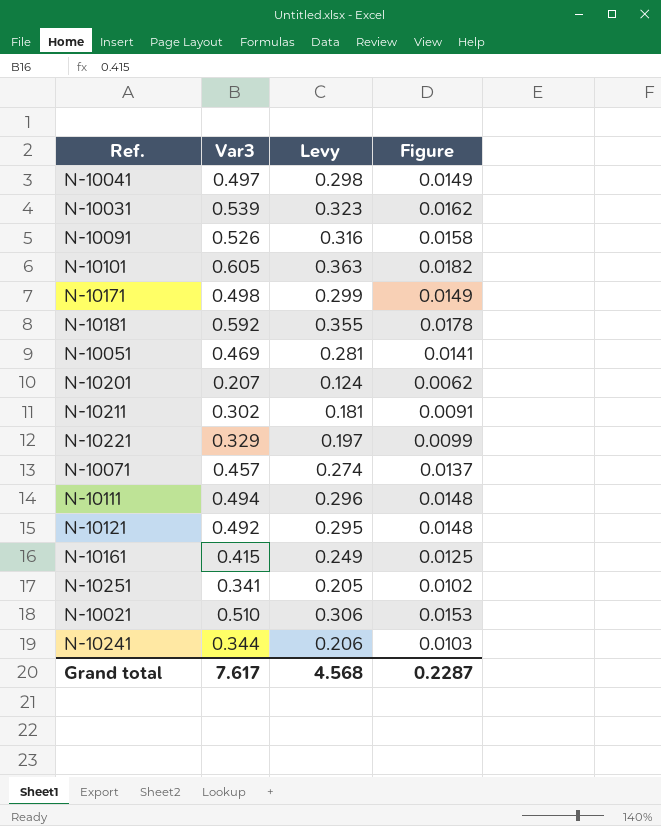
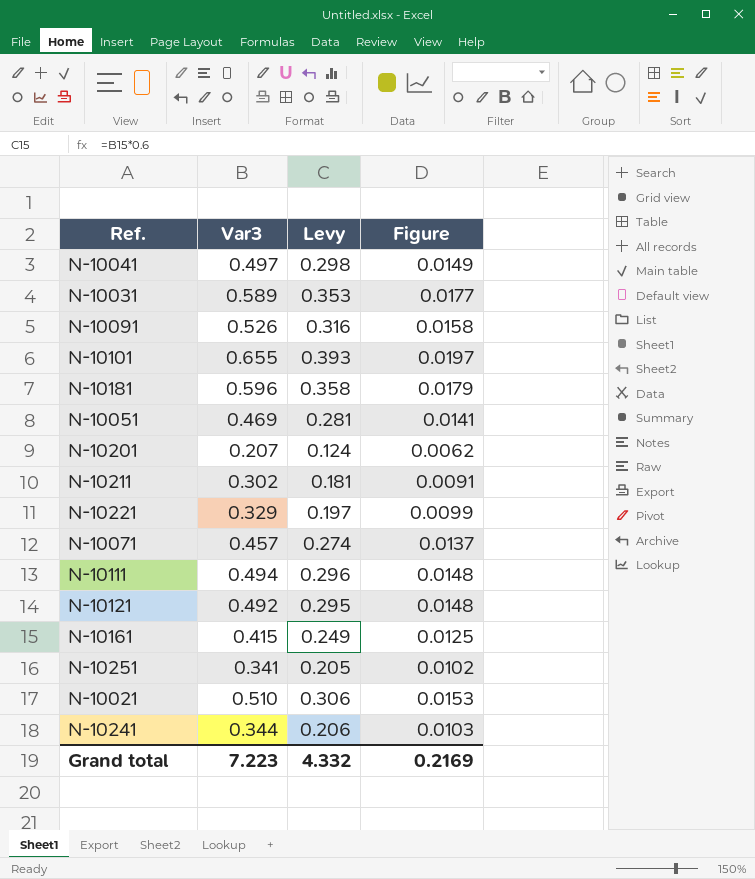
row N-10171: 0.498 | 0.299 | 0.0149 -> none
N-10031 | Var3: 0.539 -> 0.589
N-10031 | Levy: 0.323 -> 0.353
N-10031 | Figure: 0.0162 -> 0.0177
N-10101 | Var3: 0.605 -> 0.655
N-10101 | Levy: 0.363 -> 0.393
N-10101 | Figure: 0.0182 -> 0.0197
N-10181 | Var3: 0.592 -> 0.596
N-10181 | Levy: 0.355 -> 0.358
N-10181 | Figure: 0.0178 -> 0.0179
Grand total | Var3: 7.617 -> 7.223
Grand total | Levy: 4.568 -> 4.332
Grand total | Figure: 0.2287 -> 0.2169

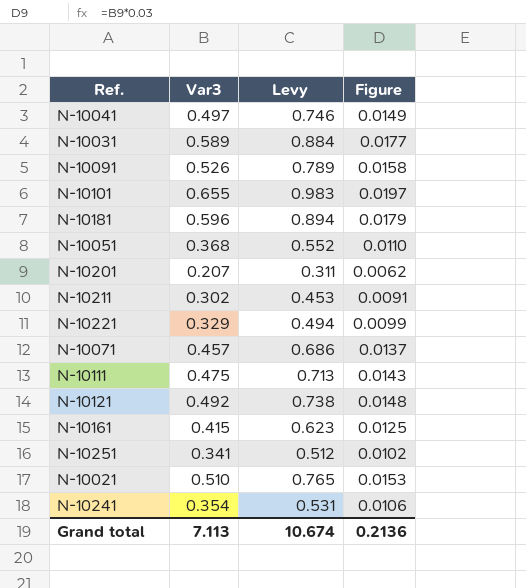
column Levy | formula: [Var3] * 0.6 -> [Var3] * 1.5
N-10051 | Var3: 0.469 -> 0.368
N-10051 | Figure: 0.0141 -> 0.0110
N-10111 | Var3: 0.494 -> 0.475
N-10111 | Figure: 0.0148 -> 0.0143
N-10241 | Var3: 0.344 -> 0.354
N-10241 | Figure: 0.0103 -> 0.0106
Grand total | Var3: 7.223 -> 7.113
Grand total | Levy: 4.332 -> 10.674
Grand total | Figure: 0.2169 -> 0.2136

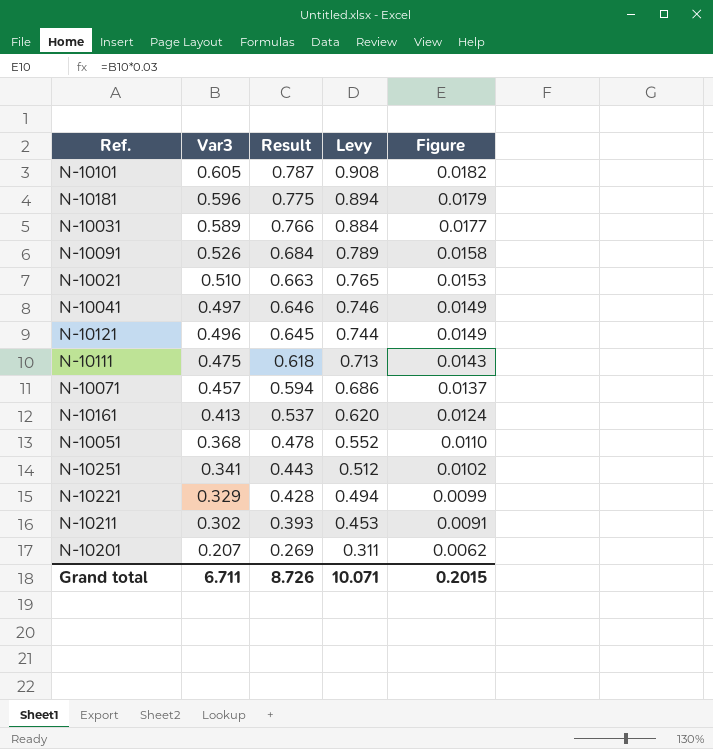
row order: none -> Var3 descending
column Result | formula: none -> [Var3] * 1.3
row N-10241: 0.354 | 0.531 | 0.0106 -> none
N-10101 | Var3: 0.655 -> 0.605
N-10101 | Levy: 0.983 -> 0.908
N-10101 | Figure: 0.0197 -> 0.0182
N-10121 | Var3: 0.492 -> 0.496
N-10121 | Levy: 0.738 -> 0.744
N-10121 | Figure: 0.0148 -> 0.0149
N-10161 | Var3: 0.415 -> 0.413
N-10161 | Levy: 0.623 -> 0.620
N-10161 | Figure: 0.0125 -> 0.0124
Grand total | Var3: 7.113 -> 6.711
Grand total | Levy: 10.674 -> 10.071
Grand total | Figure: 0.2136 -> 0.2015

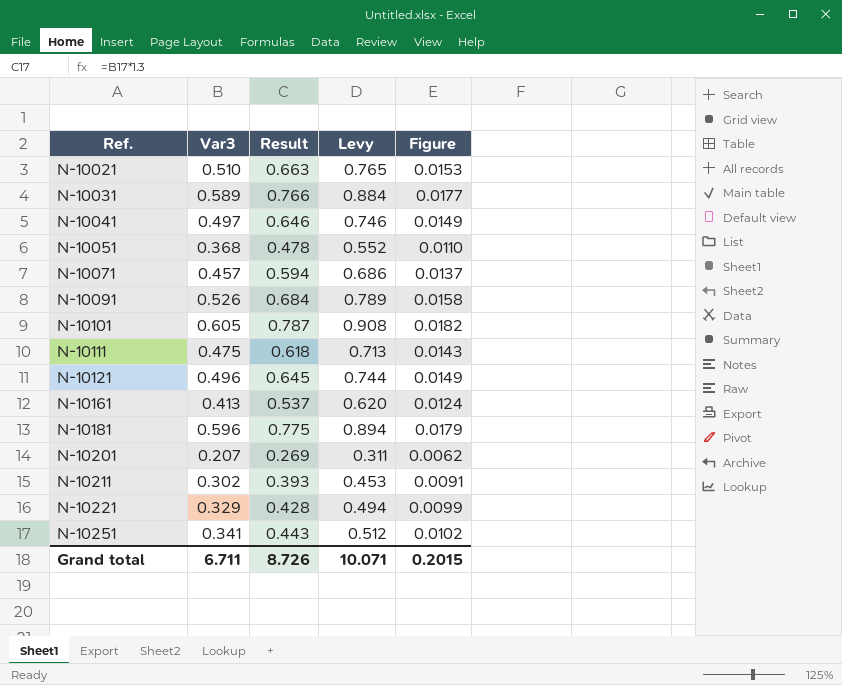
row order: Var3 descending -> Ref. ascending

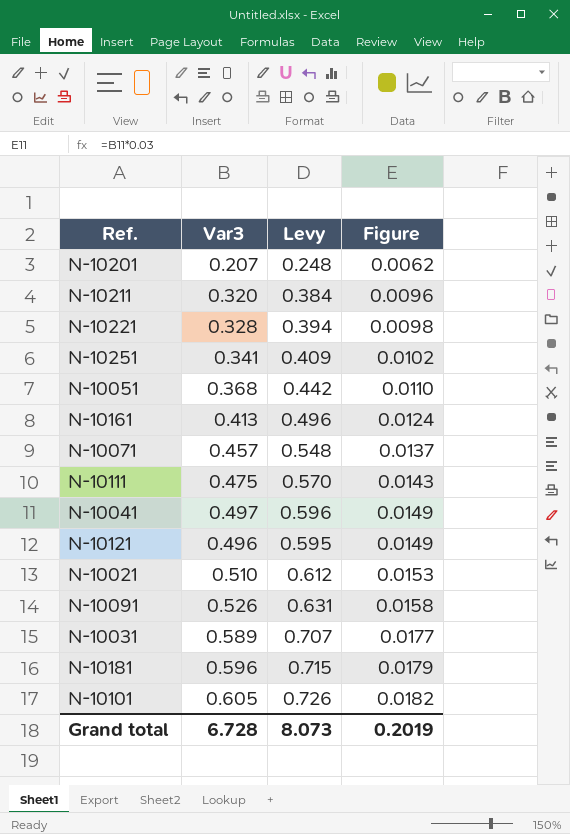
row order: Ref. ascending -> Figure ascending
column Result | formula: [Var3] * 1.3 -> none
column Levy | formula: [Var3] * 1.5 -> [Var3] * 1.2
N-10211 | Var3: 0.302 -> 0.320
N-10211 | Figure: 0.0091 -> 0.0096
N-10221 | Var3: 0.329 -> 0.328
N-10221 | Figure: 0.0099 -> 0.0098
Grand total | Var3: 6.711 -> 6.728
Grand total | Levy: 10.071 -> 8.073
Grand total | Figure: 0.2015 -> 0.2019

